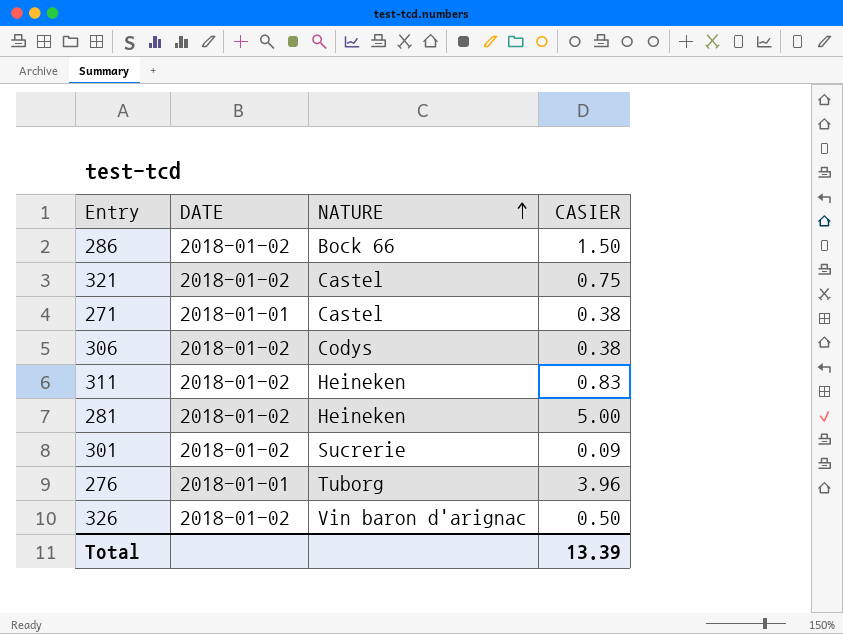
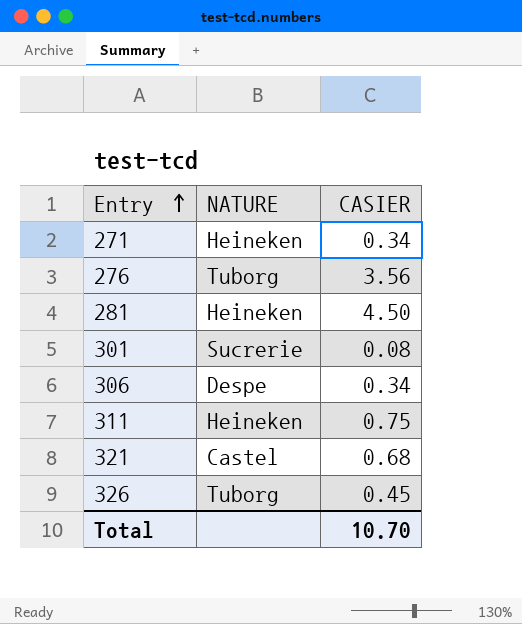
row order: NATURE ascending -> Entry ascending
column DATE | position: 2 -> none
row 286: 2018-01-02 | Bock 66 | 1.50 -> none
271 | NATURE: Castel -> Heineken
271 | CASIER: 0.38 -> 0.34
276 | CASIER: 3.96 -> 3.56
281 | CASIER: 5.00 -> 4.50
301 | CASIER: 0.09 -> 0.08
306 | NATURE: Codys -> Despe
306 | CASIER: 0.38 -> 0.34
311 | CASIER: 0.83 -> 0.75
321 | CASIER: 0.75 -> 0.68
326 | NATURE: Vin baron d'arignac -> Tuborg
326 | CASIER: 0.50 -> 0.45
Total | CASIER: 13.39 -> 10.70

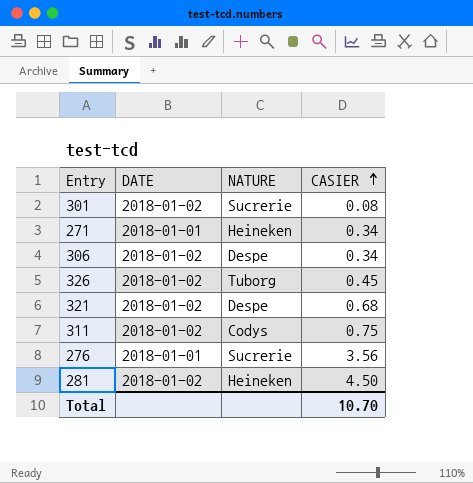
row order: Entry ascending -> CASIER ascending
column DATE | position: none -> 2
321 | NATURE: Castel -> Despe
311 | NATURE: Heineken -> Codys
276 | NATURE: Tuborg -> Sucrerie

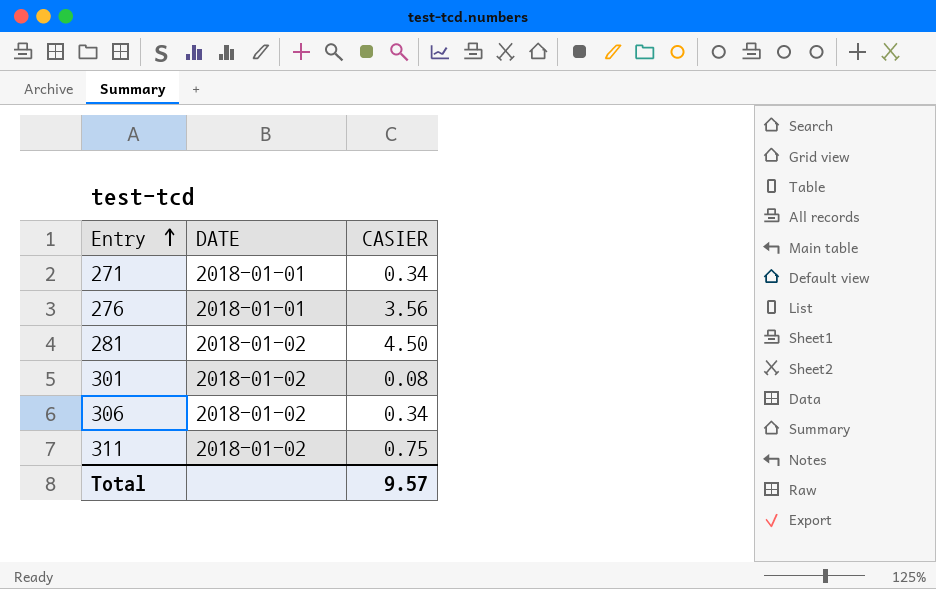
row order: CASIER ascending -> Entry ascending
column NATURE | position: 3 -> none
row 326: 2018-01-02 | Tuborg | 0.45 -> none
row 321: 2018-01-02 | Despe | 0.68 -> none
Total | CASIER: 10.70 -> 9.57

